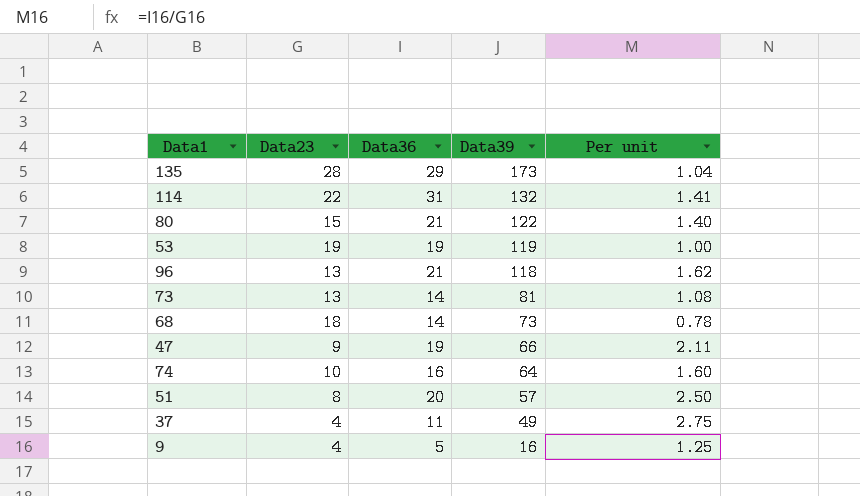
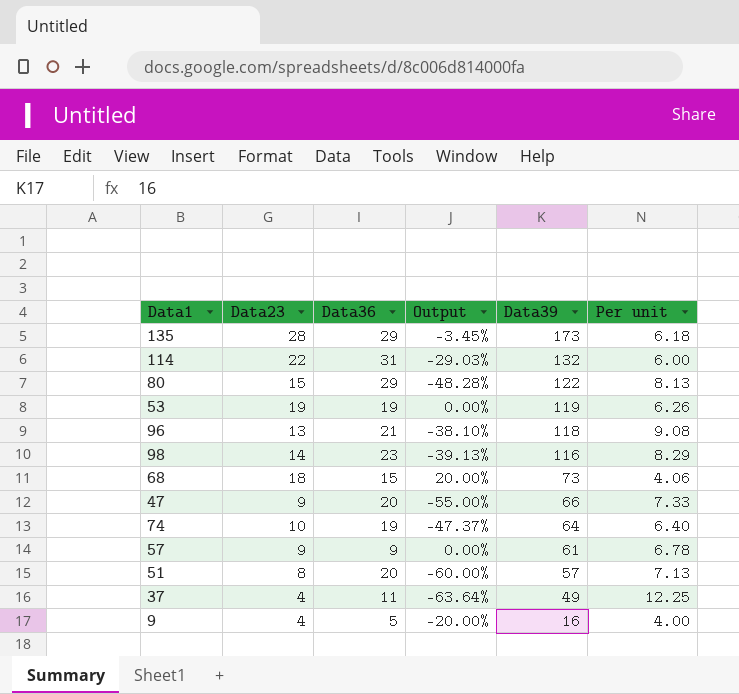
column Output | formula: none -> ([Data23] - [Data36]) / [Data36]
column Per unit | formula: [Data36] / [Data23] -> [Data39] / [Data23]
row 73: 13 | 14 | 81 | 1.08 -> none
80 | Data36: 21 -> 29
row 98: none -> 14 | 23 | -39.13% | 116 | 8.29
68 | Data36: 14 -> 15
47 | Data36: 19 -> 20
74 | Data36: 16 -> 19
row 57: none -> 9 | 9 | 0.00% | 61 | 6.78

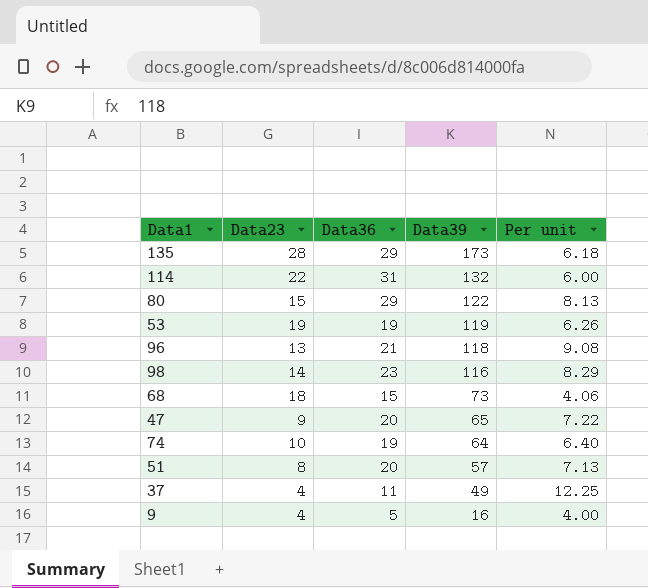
column Output | formula: ([Data23] - [Data36]) / [Data36] -> none
row 57: 9 | 9 | 0.00% | 61 | 6.78 -> none
47 | Data39: 66 -> 65
47 | Per unit: 7.33 -> 7.22

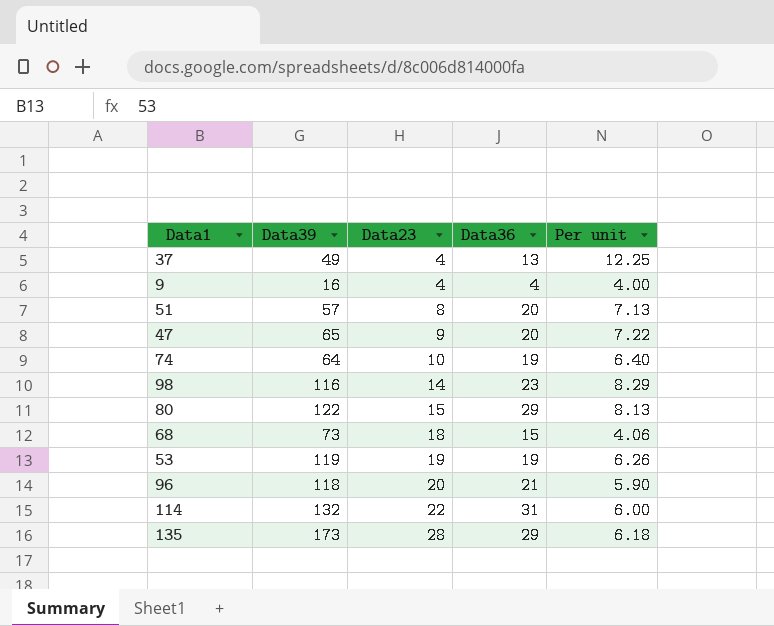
row order: Data39 descending -> Data23 ascending
column Data39 | position: 4 -> 2
37 | Data36: 11 -> 13
9 | Data36: 5 -> 4
96 | Data23: 13 -> 20
96 | Per unit: 9.08 -> 5.90

